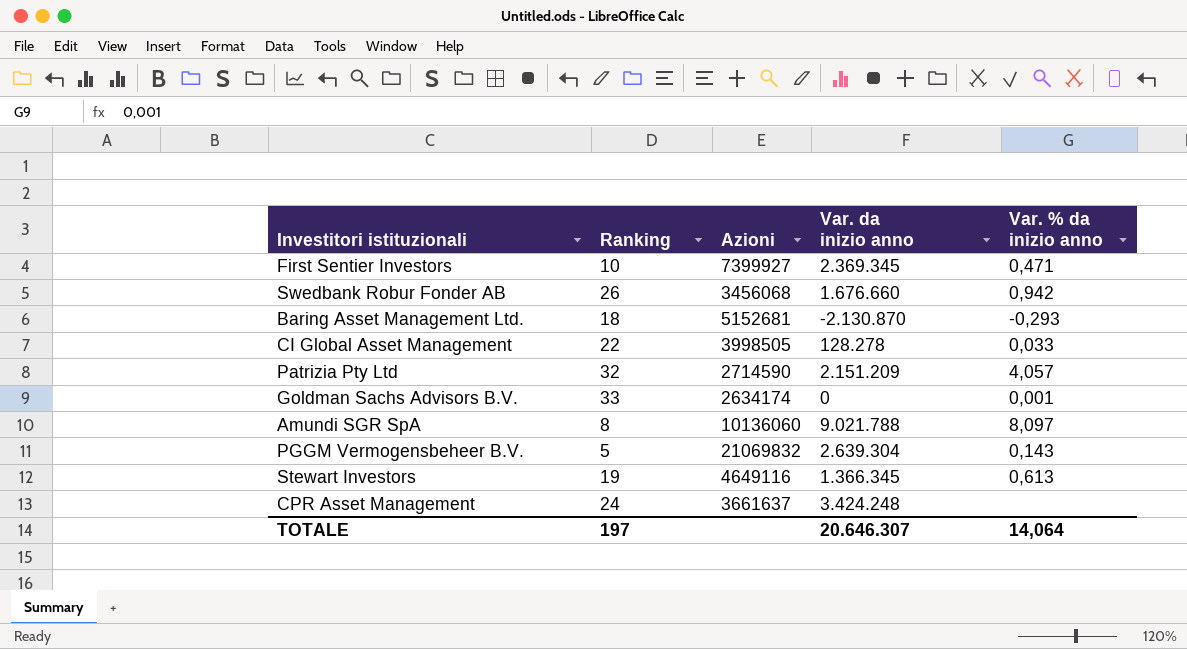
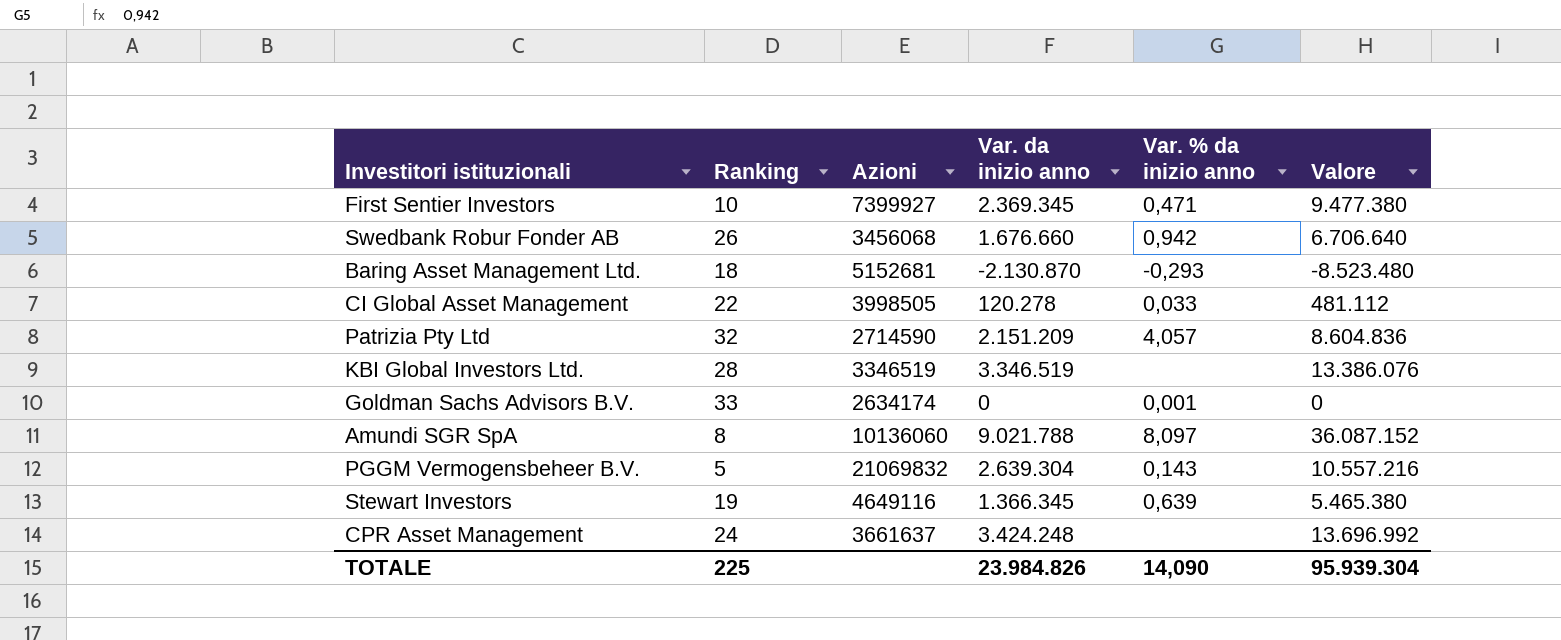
column Valore | formula: none -> [Var. da inizio anno] * 4
CI Global Asset Management | Var. da inizio anno: 128.278 -> 120.278
row KBI Global Investors Ltd.: none -> 28 | 3346519 | 3.346.519 | none | 13.386.076
Stewart Investors | Var. % da inizio anno: 0,613 -> 0,639
TOTALE | Ranking: 197 -> 225
TOTALE | Var. da inizio anno: 20.646.307 -> 23.984.826
TOTALE | Var. % da inizio anno: 14,064 -> 14,090

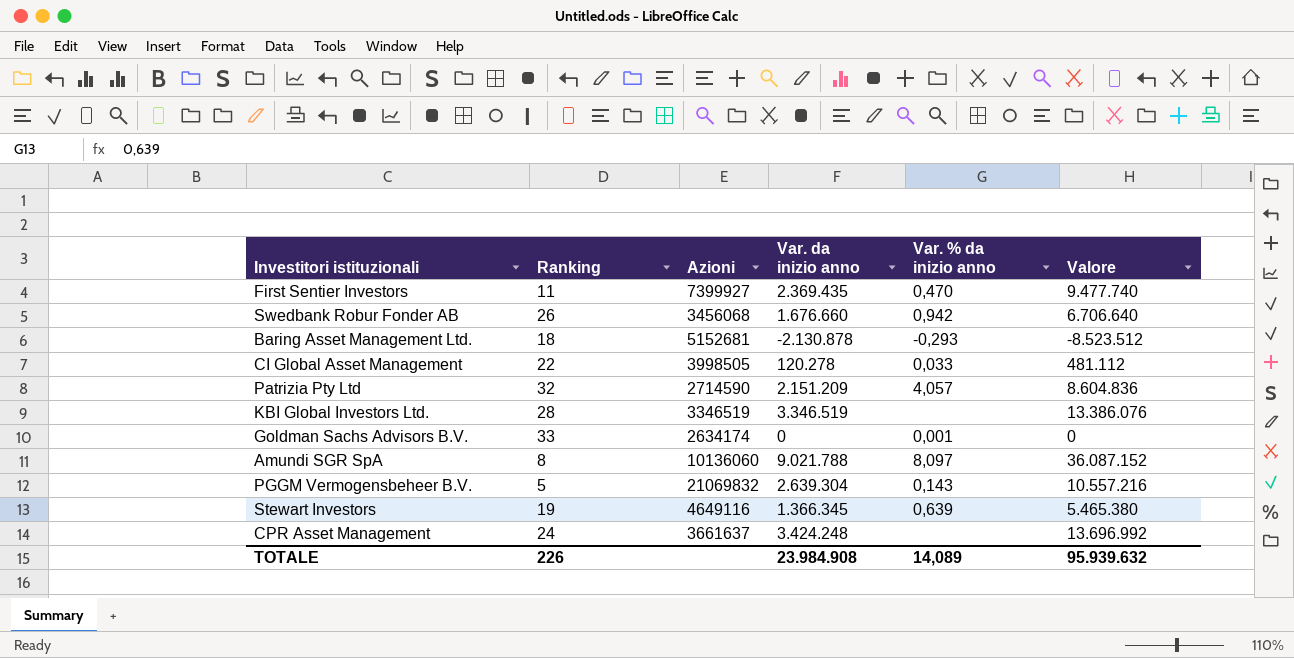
First Sentier Investors | Ranking: 10 -> 11
First Sentier Investors | Var. da inizio anno: 2.369.345 -> 2.369.435
First Sentier Investors | Var. % da inizio anno: 0,471 -> 0,470
First Sentier Investors | Valore: 9.477.380 -> 9.477.740
Baring Asset Management Ltd. | Var. da inizio anno: -2.130.870 -> -2.130.878
Baring Asset Management Ltd. | Valore: -8.523.480 -> -8.523.512
TOTALE | Ranking: 225 -> 226
TOTALE | Var. da inizio anno: 23.984.826 -> 23.984.908
TOTALE | Var. % da inizio anno: 14,090 -> 14,089
TOTALE | Valore: 95.939.304 -> 95.939.632

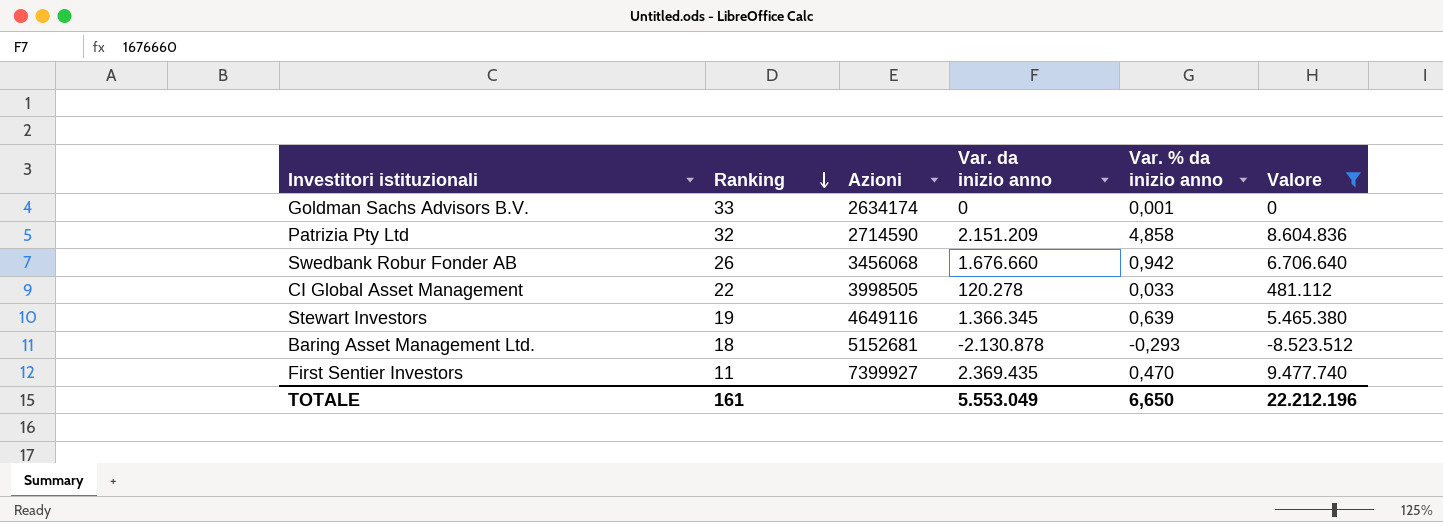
filter: none -> Valore <= 9.477.740
row order: none -> Ranking descending
Patrizia Pty Ltd | Var. % da inizio anno: 4,057 -> 4,858
TOTALE | Ranking: 226 -> 161
TOTALE | Var. da inizio anno: 23.984.908 -> 5.553.049
TOTALE | Var. % da inizio anno: 14,089 -> 6,650
TOTALE | Valore: 95.939.632 -> 22.212.196

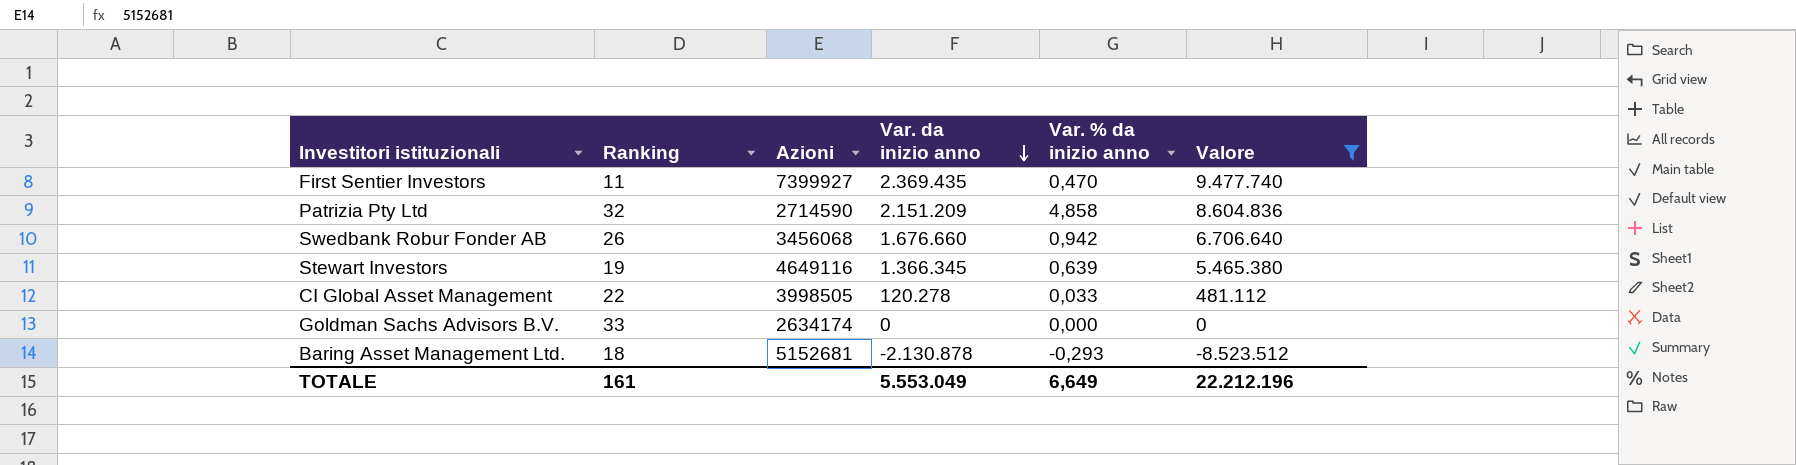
row order: Ranking descending -> Var. da inizio anno descending
Goldman Sachs Advisors B.V. | Var. % da inizio anno: 0,001 -> 0,000
TOTALE | Var. % da inizio anno: 6,650 -> 6,649

